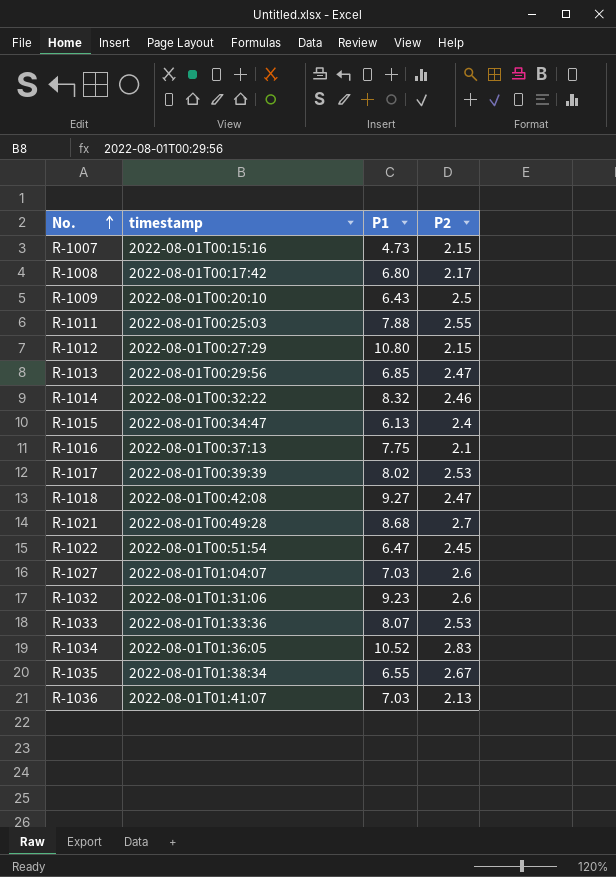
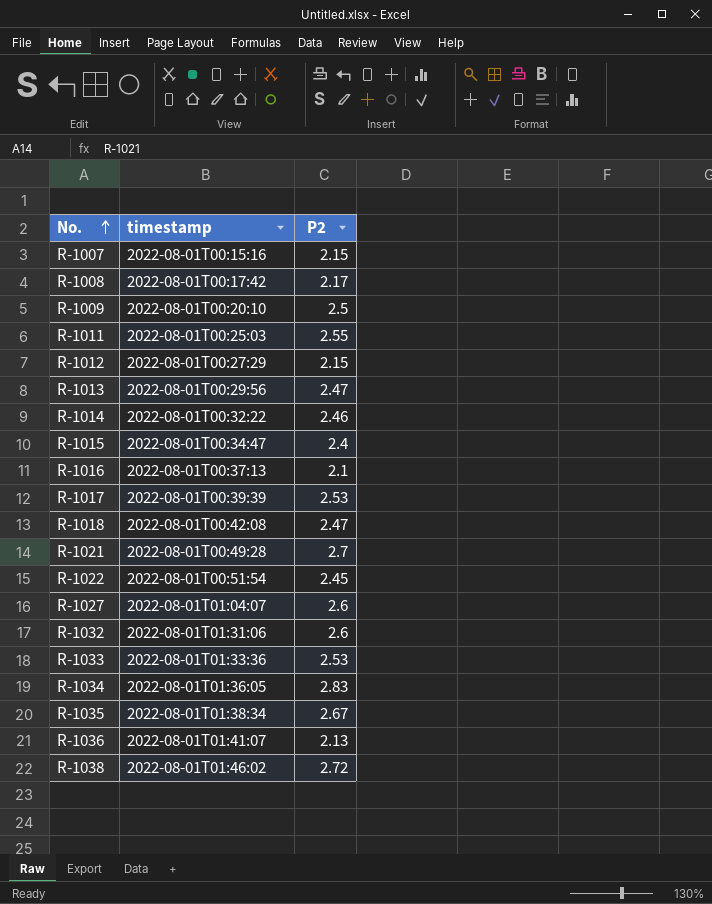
column P1 | position: 3 -> none
row R-1038: none -> 2022-08-01T01:46:02 | 2.72

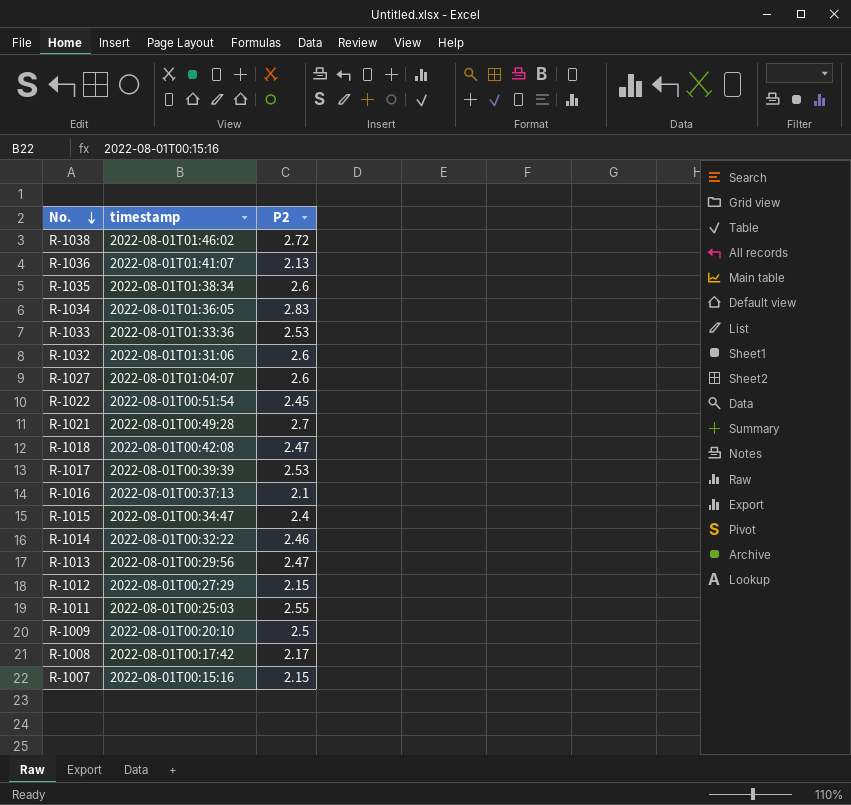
row order: No. ascending -> No. descending
R-1035 | P2: 2.67 -> 2.6

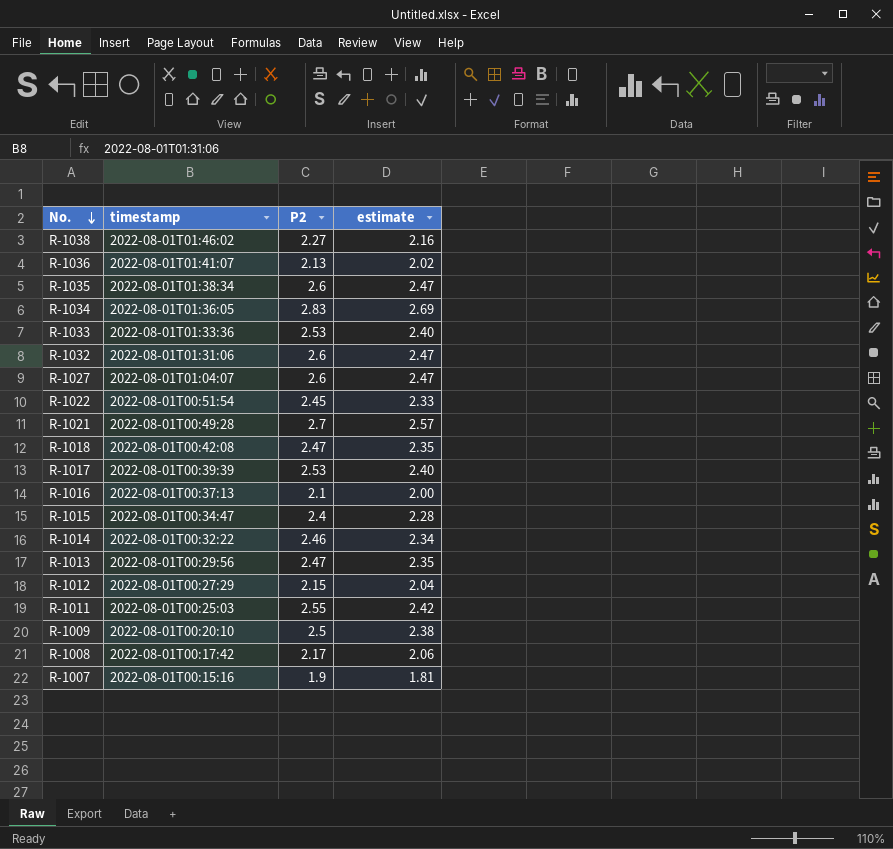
column estimate | formula: none -> [P2] * 0.95
R-1038 | P2: 2.72 -> 2.27
R-1007 | P2: 2.15 -> 1.9

